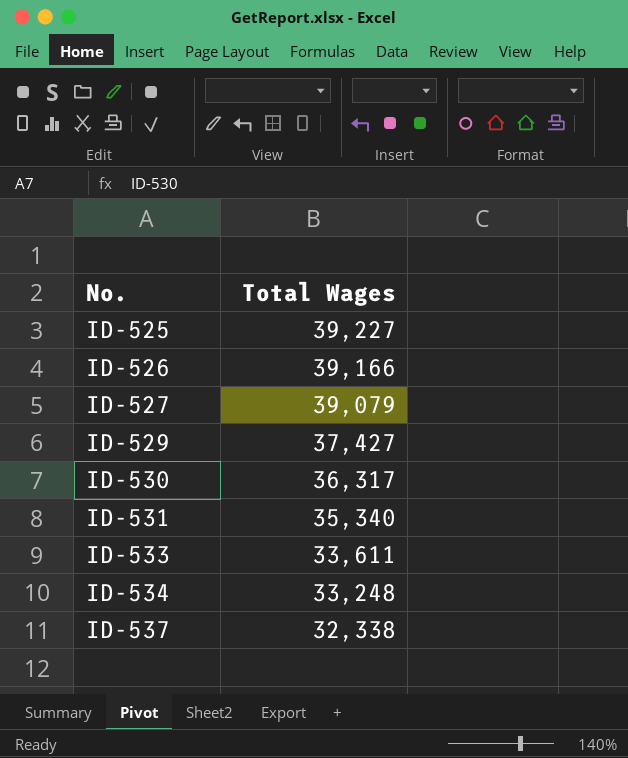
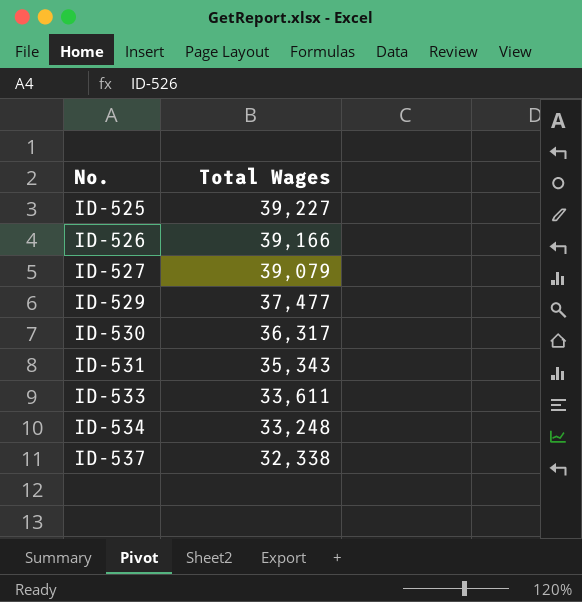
ID-529 | Total Wages: 37,427 -> 37,477
ID-531 | Total Wages: 35,340 -> 35,343

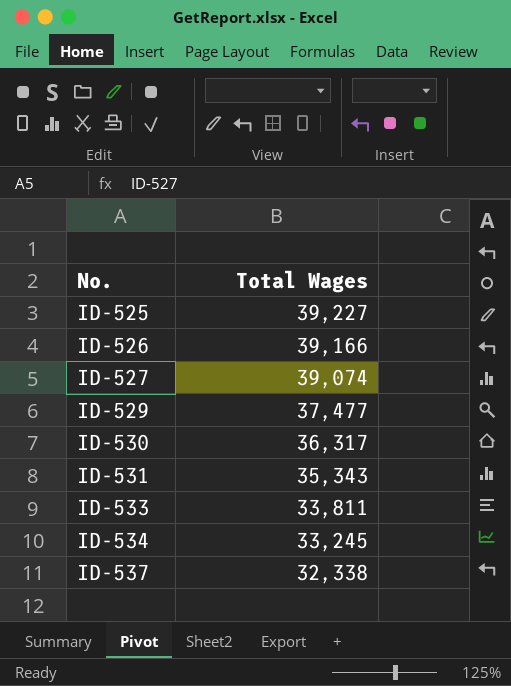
ID-527 | Total Wages: 39,079 -> 39,074
ID-533 | Total Wages: 33,611 -> 33,811
ID-534 | Total Wages: 33,248 -> 33,245

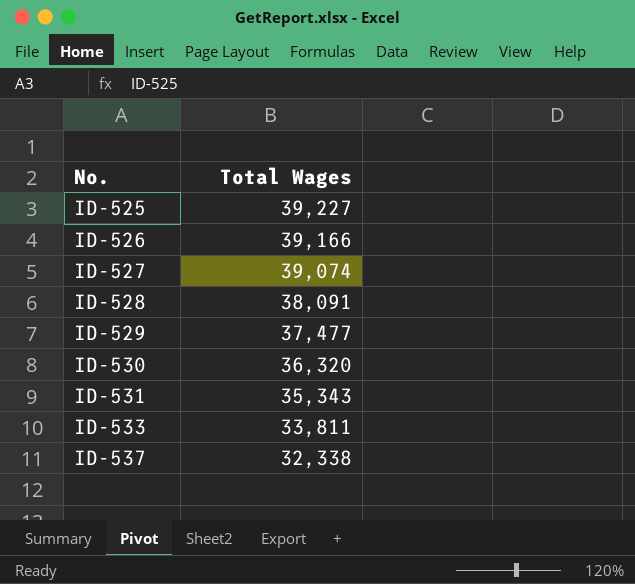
row ID-534: 33,245 -> none
row ID-528: none -> 38,091
ID-530 | Total Wages: 36,317 -> 36,320

